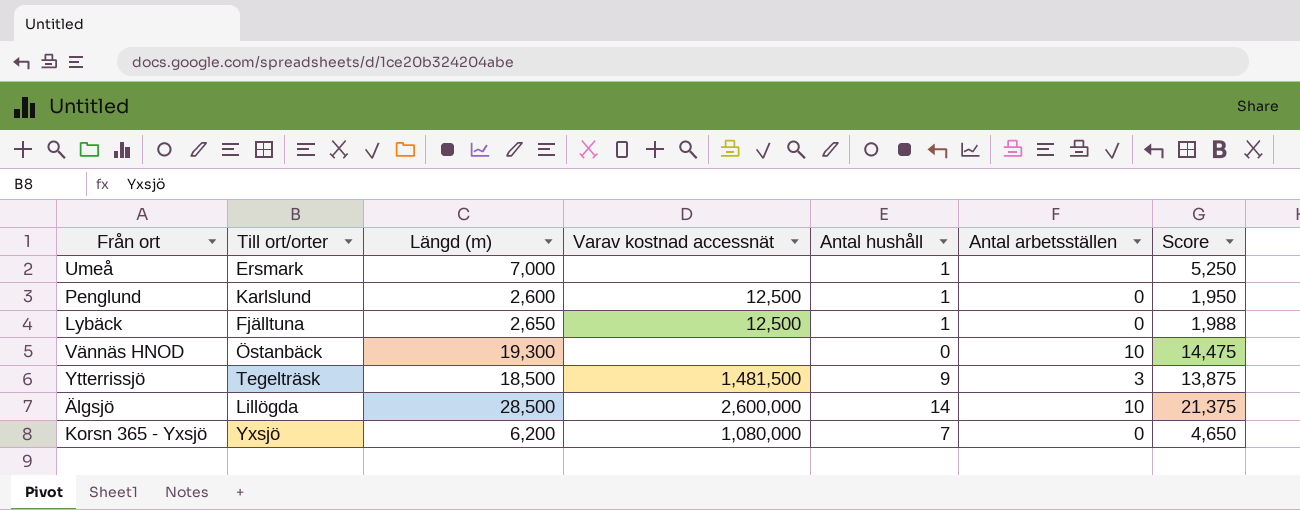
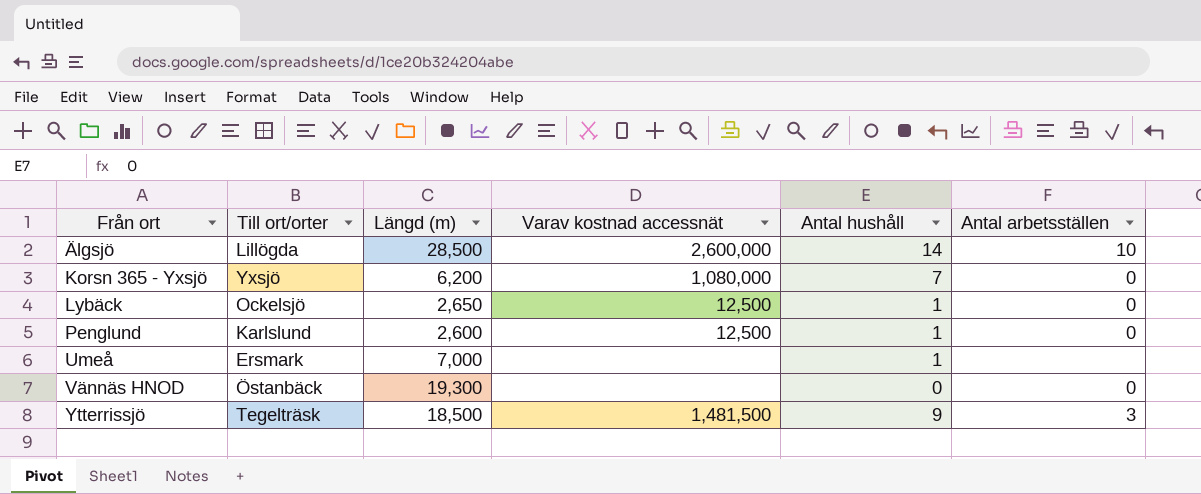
row order: none -> Från ort ascending
column Score | formula: [Längd (m)] * 0.75 -> none
Lybäck | Till ort/orter: Fjälltuna -> Ockelsjö
Vännäs HNOD | Antal arbetsställen: 10 -> 0

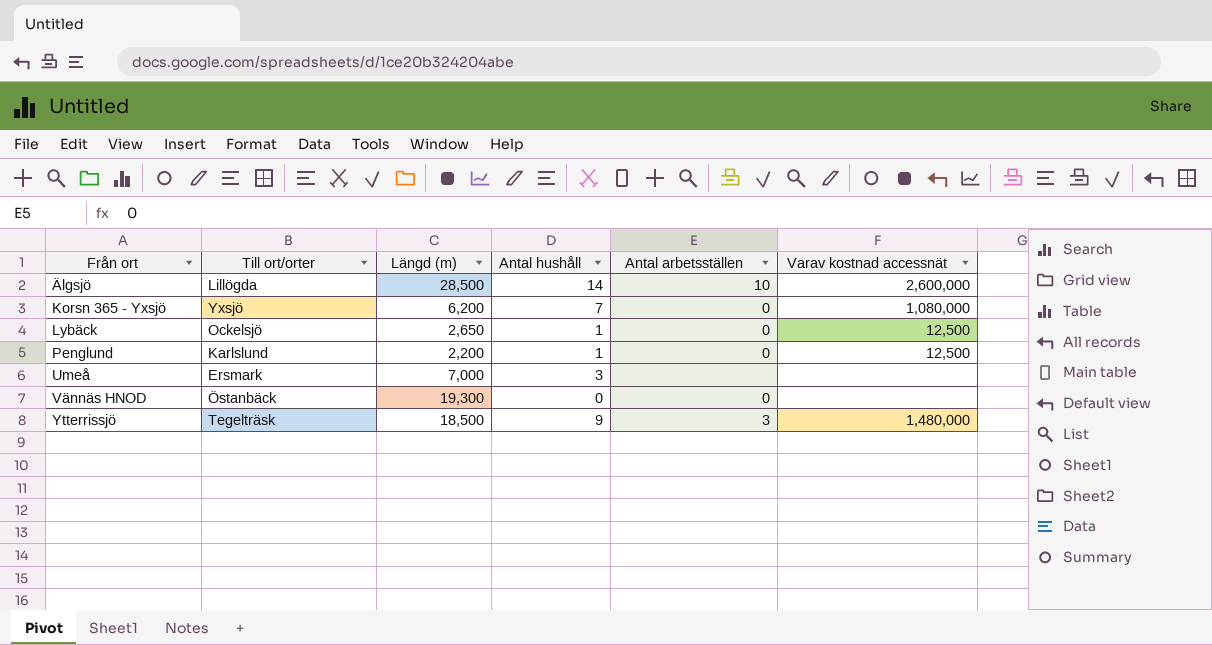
column Varav kostnad accessnät | position: 4 -> 6
Penglund | Längd (m): 2,600 -> 2,200
Umeå | Antal hushåll: 1 -> 3
Ytterrissjö | Varav kostnad accessnät: 1,481,500 -> 1,480,000

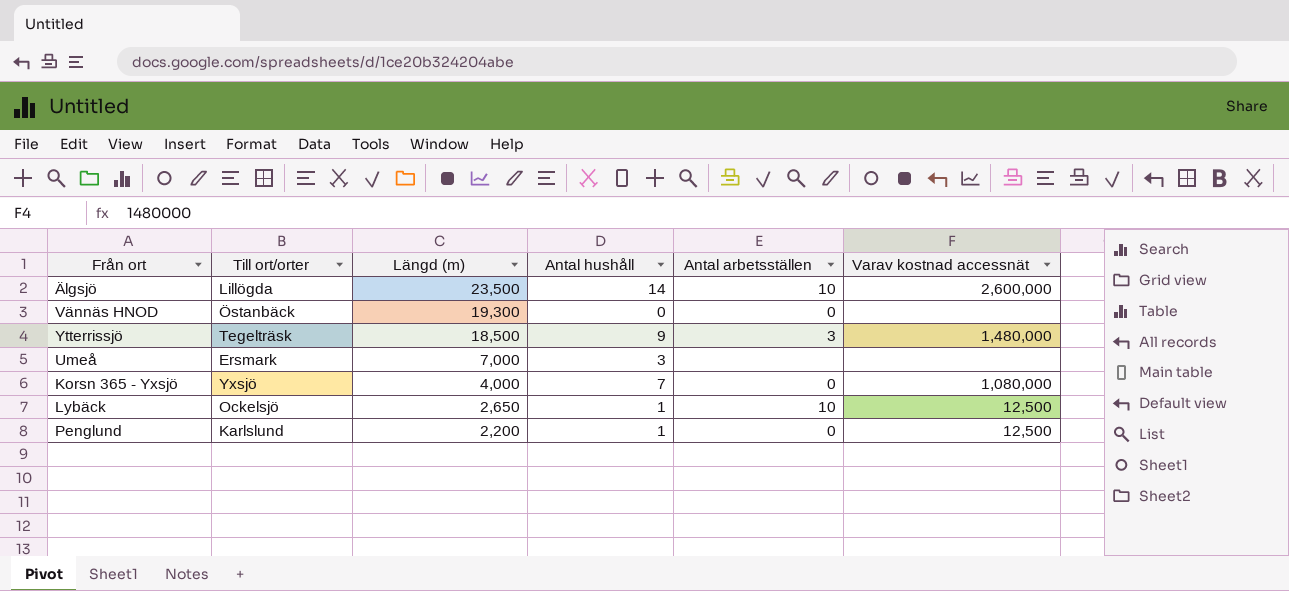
row order: Från ort ascending -> Längd (m) descending
Älgsjö | Längd (m): 28,500 -> 23,500
Korsn 365 - Yxsjö | Längd (m): 6,200 -> 4,000
Lybäck | Antal arbetsställen: 0 -> 10

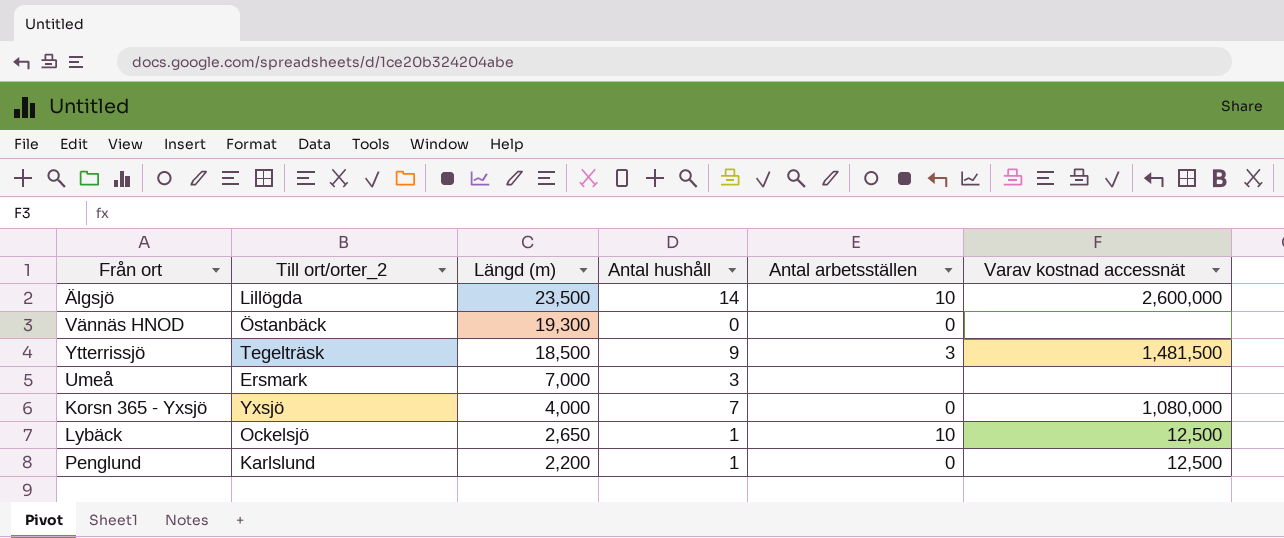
column name: Till ort/orter -> Till ort/orter_2
Ytterrissjö | Varav kostnad accessnät: 1,480,000 -> 1,481,500

